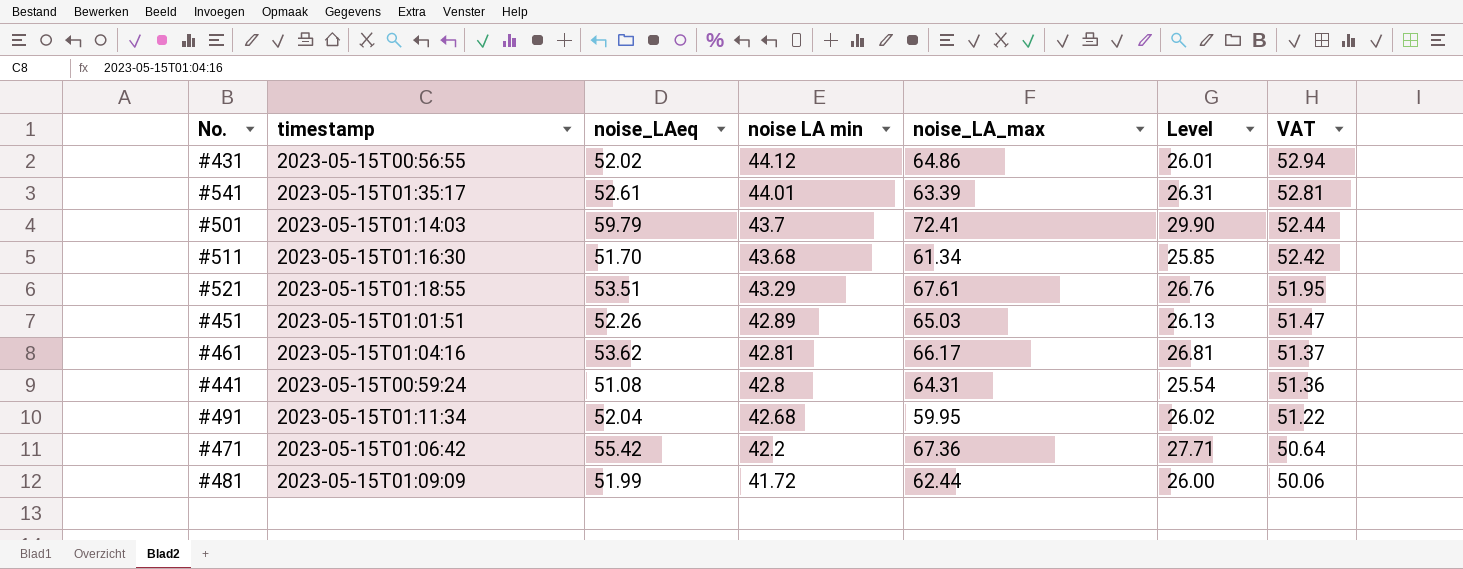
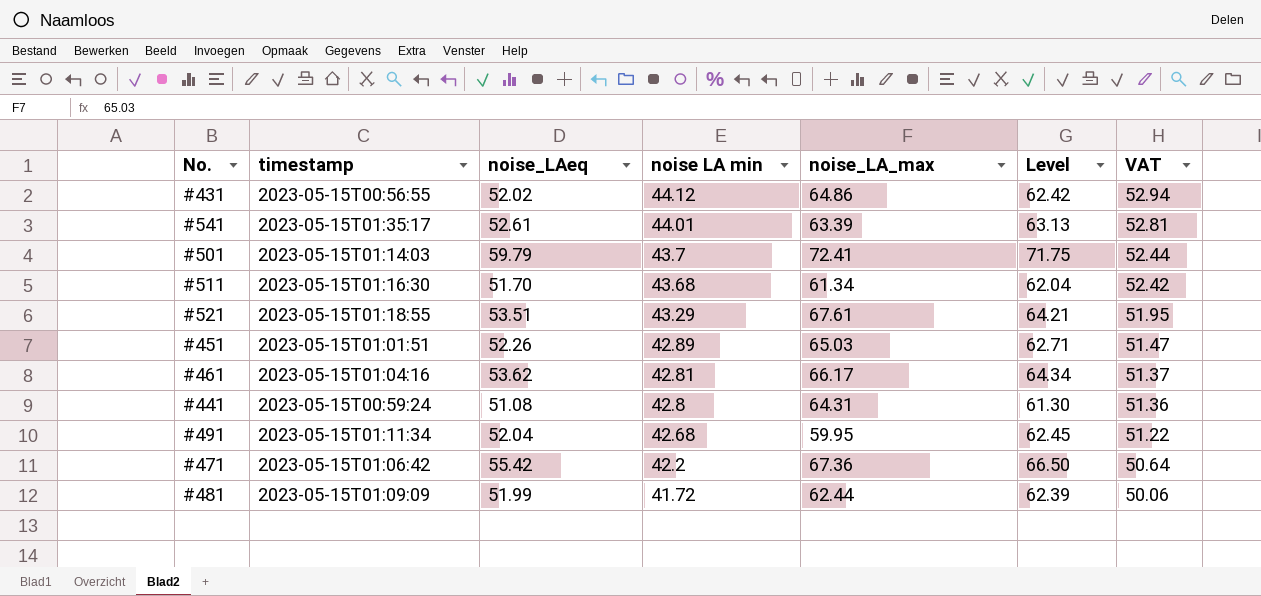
column Level | formula: [noise_LAeq] * 0.5 -> [noise_LAeq] * 1.2

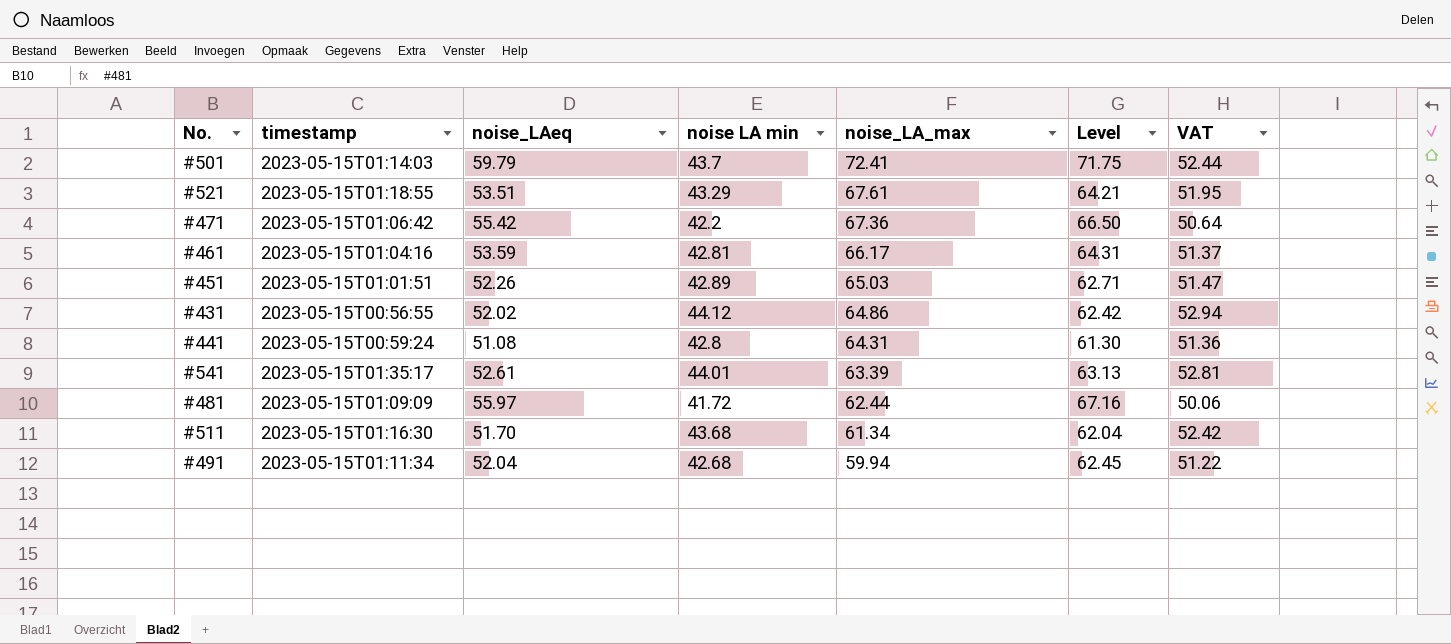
row order: noise LA min descending -> noise_LA_max descending
#461 | noise_LAeq: 53.62 -> 53.59
#461 | Level: 64.34 -> 64.31
#481 | noise_LAeq: 51.99 -> 55.97
#481 | Level: 62.39 -> 67.16
#491 | noise_LA_max: 59.95 -> 59.94

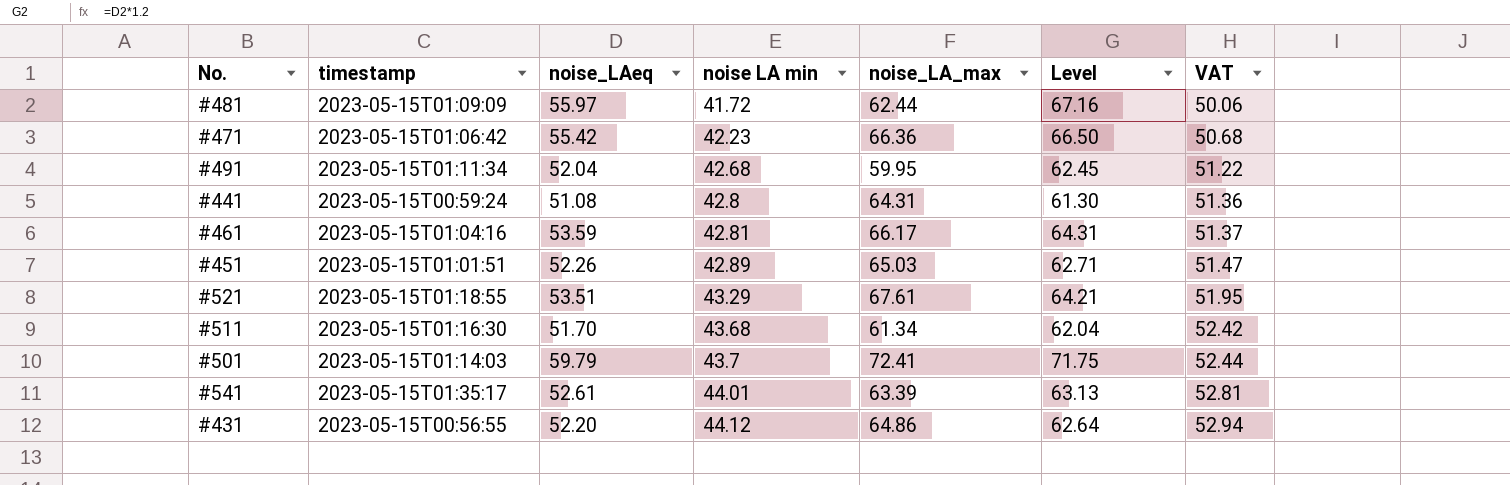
row order: noise_LA_max descending -> noise LA min ascending
#471 | noise LA min: 42.2 -> 42.23
#471 | noise_LA_max: 67.36 -> 66.36
#471 | VAT: 50.64 -> 50.68
#491 | noise_LA_max: 59.94 -> 59.95
#431 | noise_LAeq: 52.02 -> 52.20
#431 | Level: 62.42 -> 62.64

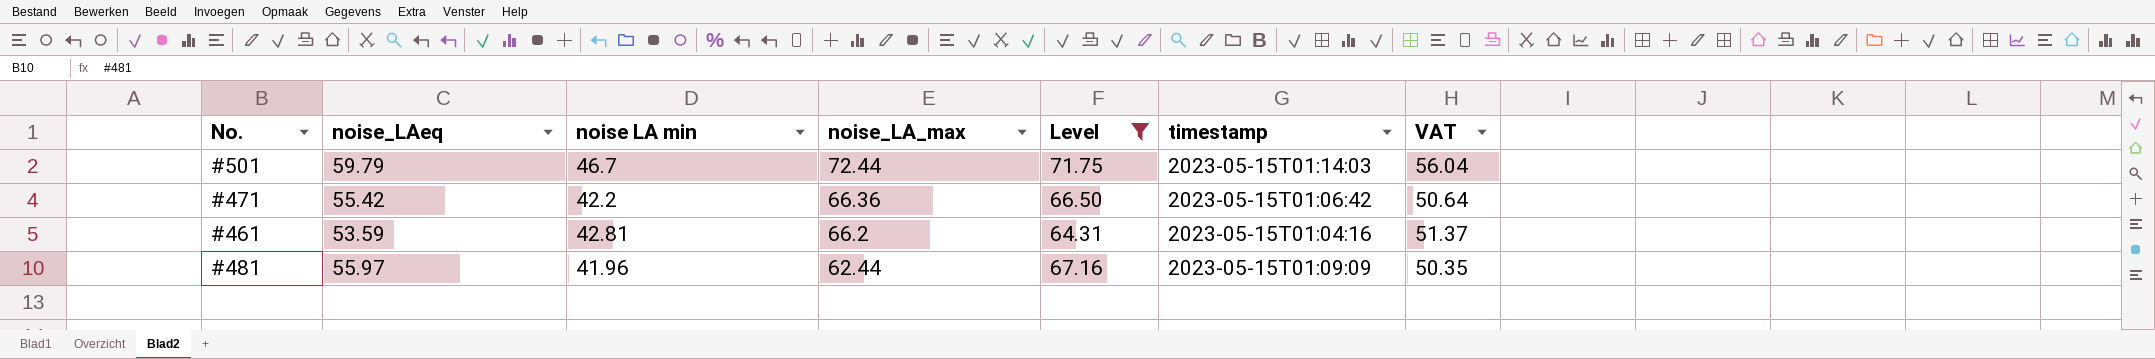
filter: none -> Level >= 64.31
row order: noise LA min ascending -> noise_LA_max descending
column timestamp | position: 2 -> 6
#501 | noise LA min: 43.7 -> 46.7
#501 | noise_LA_max: 72.41 -> 72.44
#501 | VAT: 52.44 -> 56.04
#471 | noise LA min: 42.23 -> 42.2
#471 | VAT: 50.68 -> 50.64
#461 | noise_LA_max: 66.17 -> 66.2
#481 | noise LA min: 41.72 -> 41.96
#481 | VAT: 50.06 -> 50.35

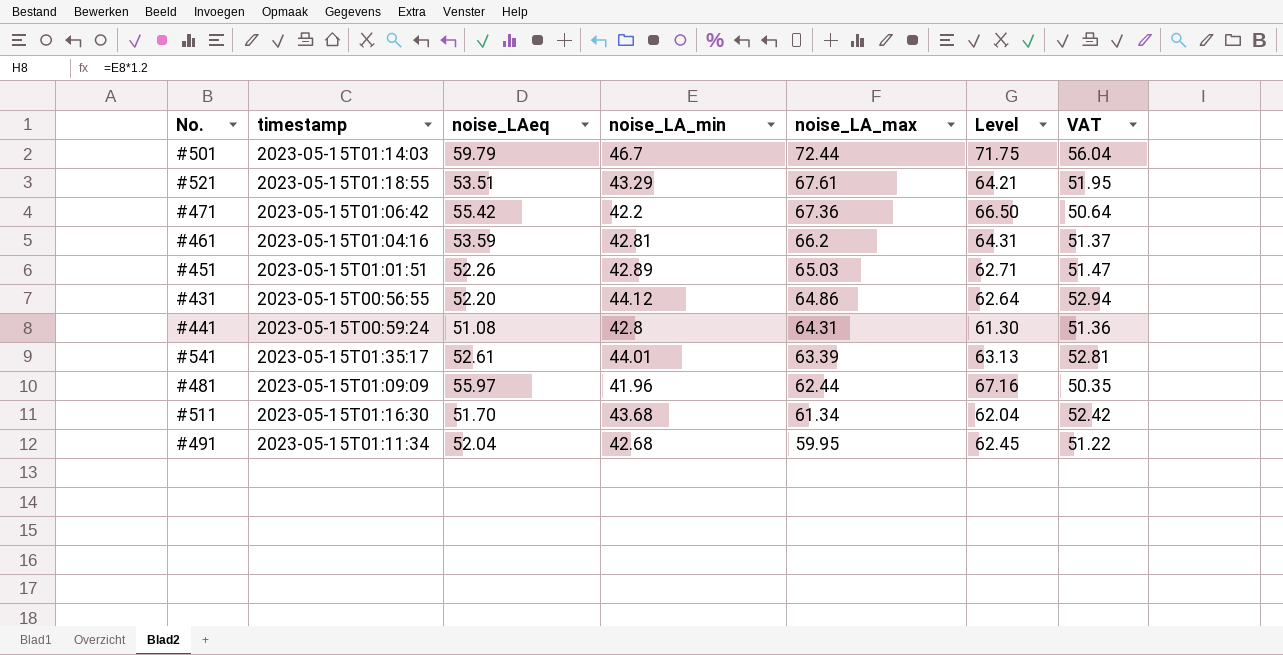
filter: Level >= 64.31 -> none
column timestamp | position: 6 -> 2
column name: noise LA min -> noise_LA_min
#471 | noise_LA_max: 66.36 -> 67.36

